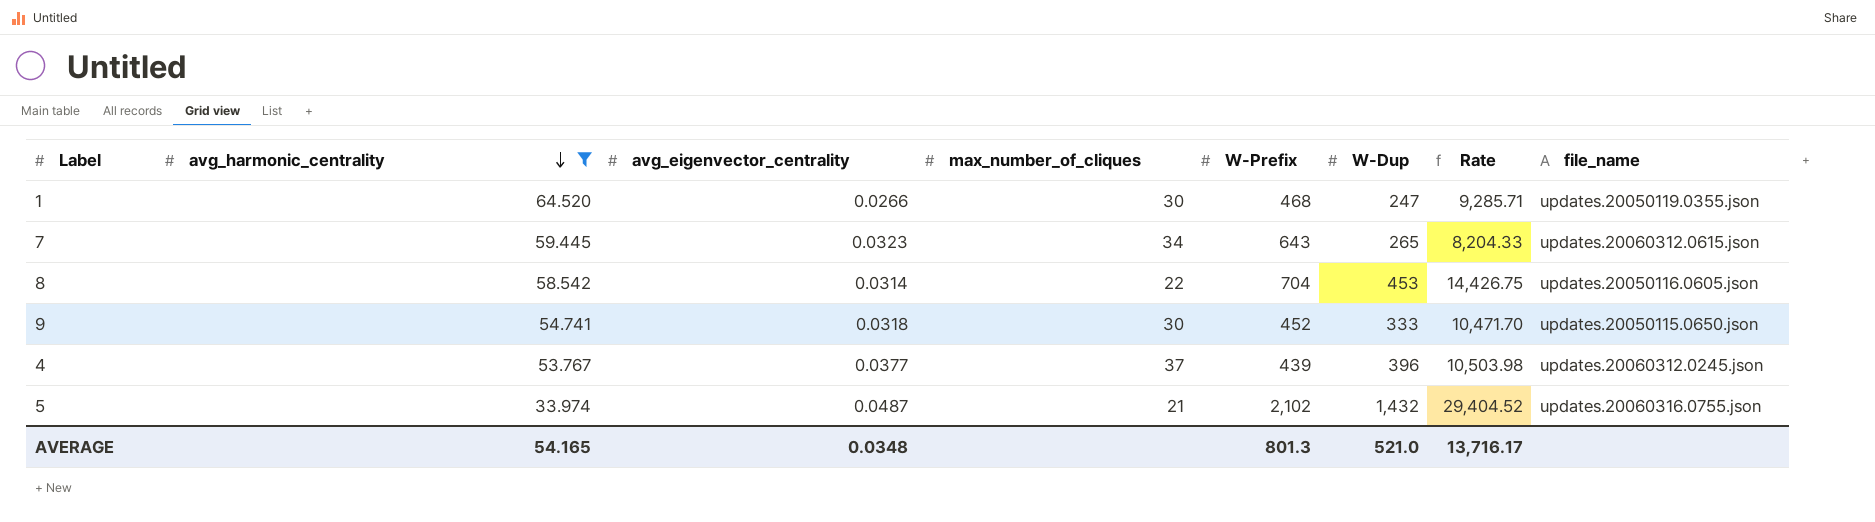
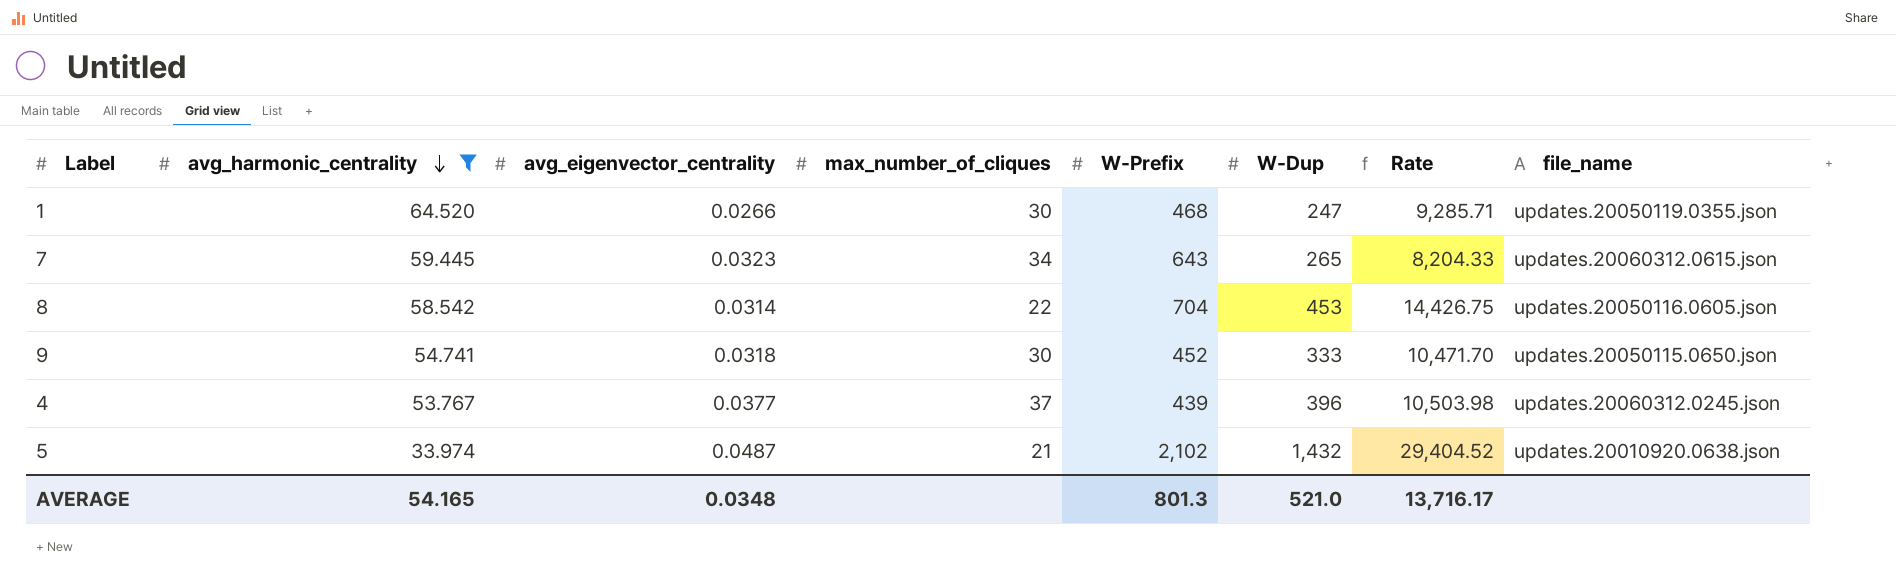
5 | file_name: updates.20060316.0755.json -> updates.20010920.0638.json

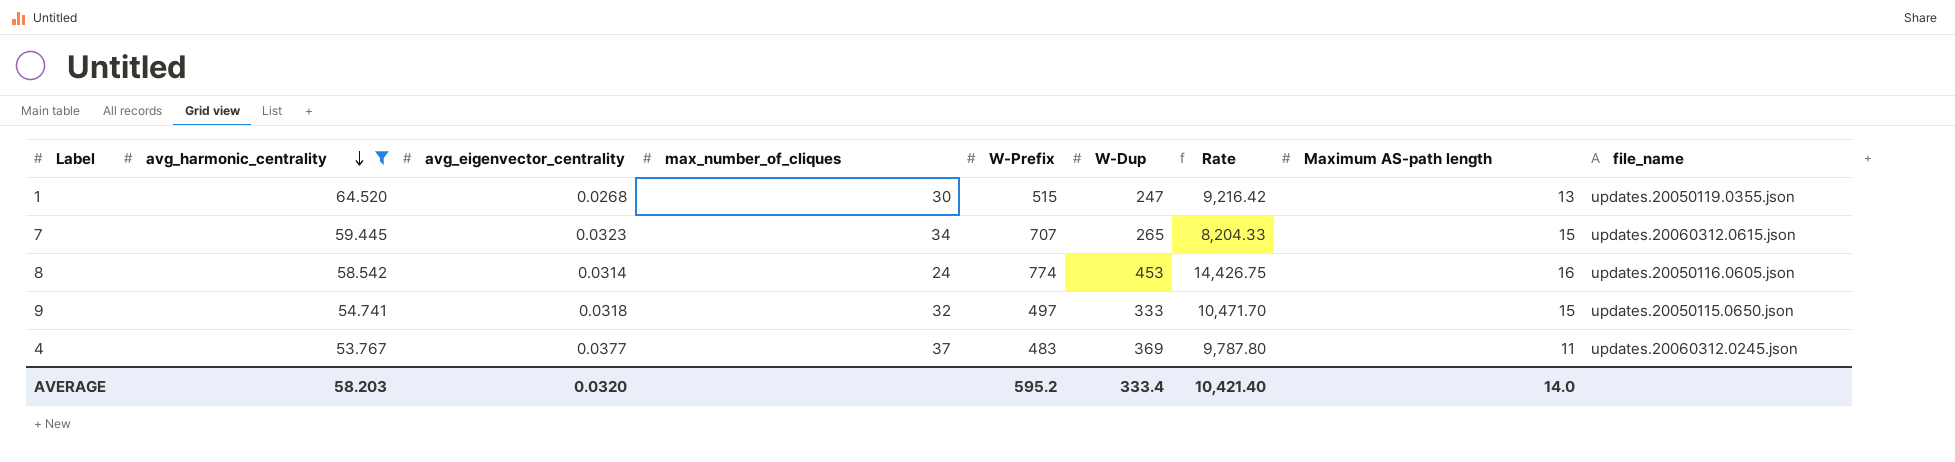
column Maximum AS-path length | position: none -> 8
row 5: 33.974 | 0.0487 | 21 | 2,102 | 1,432 | 29,404.52 | updates.20010920.0638.json -> none
1 | avg_eigenvector_centrality: 0.0266 -> 0.0268
1 | W-Prefix: 468 -> 515
1 | Rate: 9,285.71 -> 9,216.42
7 | W-Prefix: 643 -> 707
8 | max_number_of_cliques: 22 -> 24
8 | W-Prefix: 704 -> 774
9 | max_number_of_cliques: 30 -> 32
9 | W-Prefix: 452 -> 497
4 | W-Prefix: 439 -> 483
4 | W-Dup: 396 -> 369
4 | Rate: 10,503.98 -> 9,787.80
AVERAGE | avg_harmonic_centrality: 54.165 -> 58.203
AVERAGE | avg_eigenvector_centrality: 0.0348 -> 0.0320
AVERAGE | W-Prefix: 801.3 -> 595.2
AVERAGE | W-Dup: 521.0 -> 333.4
AVERAGE | Rate: 13,716.17 -> 10,421.40

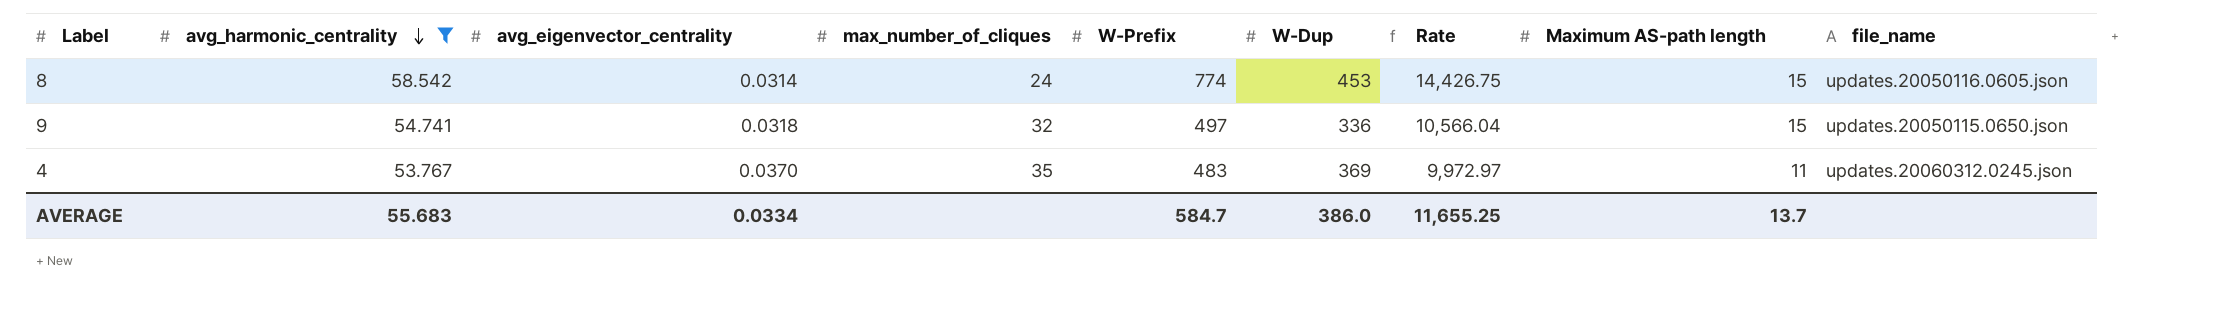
row 1: 64.520 | 0.0268 | 30 | 515 | 247 | 9,216.42 | 13 | updates.20050119.0355.json -> none
row 7: 59.445 | 0.0323 | 34 | 707 | 265 | 8,204.33 | 15 | updates.20060312.0615.json -> none
8 | Maximum AS-path length: 16 -> 15
9 | W-Dup: 333 -> 336
9 | Rate: 10,471.70 -> 10,566.04
4 | avg_eigenvector_centrality: 0.0377 -> 0.0370
4 | max_number_of_cliques: 37 -> 35
4 | Rate: 9,787.80 -> 9,972.97
AVERAGE | avg_harmonic_centrality: 58.203 -> 55.683
AVERAGE | avg_eigenvector_centrality: 0.0320 -> 0.0334
AVERAGE | W-Prefix: 595.2 -> 584.7
AVERAGE | W-Dup: 333.4 -> 386.0
AVERAGE | Rate: 10,421.40 -> 11,655.25
AVERAGE | Maximum AS-path length: 14.0 -> 13.7

